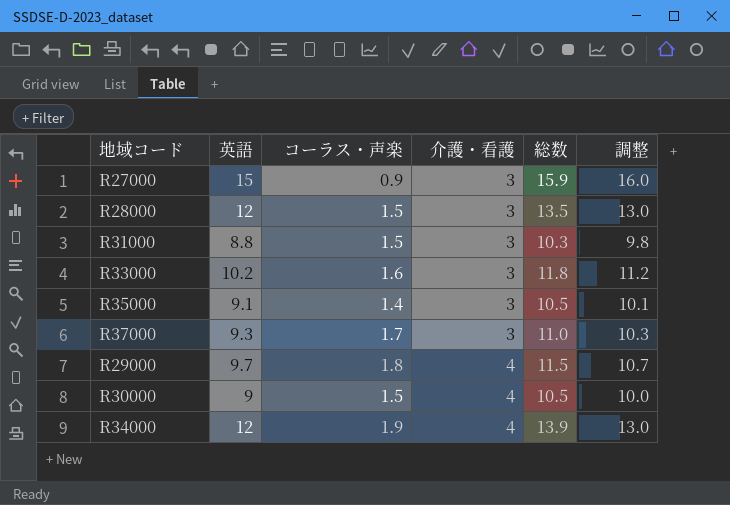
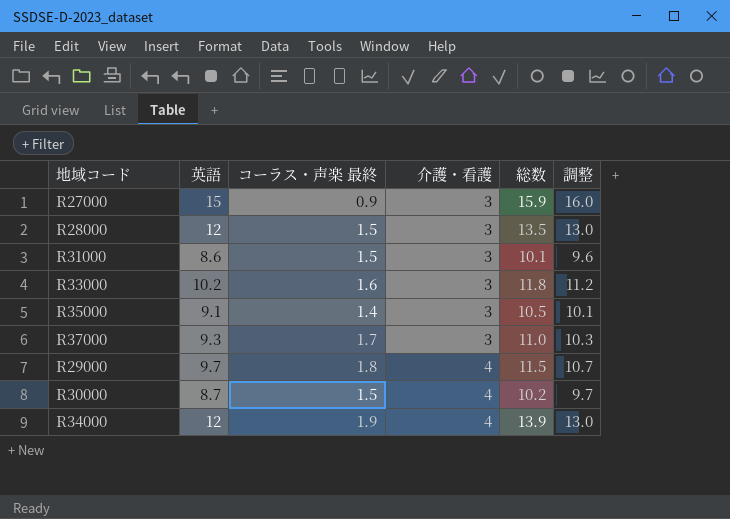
column name: コーラス・声楽 -> コーラス・声楽 最終
R31000 | 英語: 8.8 -> 8.6
R31000 | 総数: 10.3 -> 10.1
R31000 | 調整: 9.8 -> 9.6
R30000 | 英語: 9 -> 8.7
R30000 | 総数: 10.5 -> 10.2
R30000 | 調整: 10.0 -> 9.7

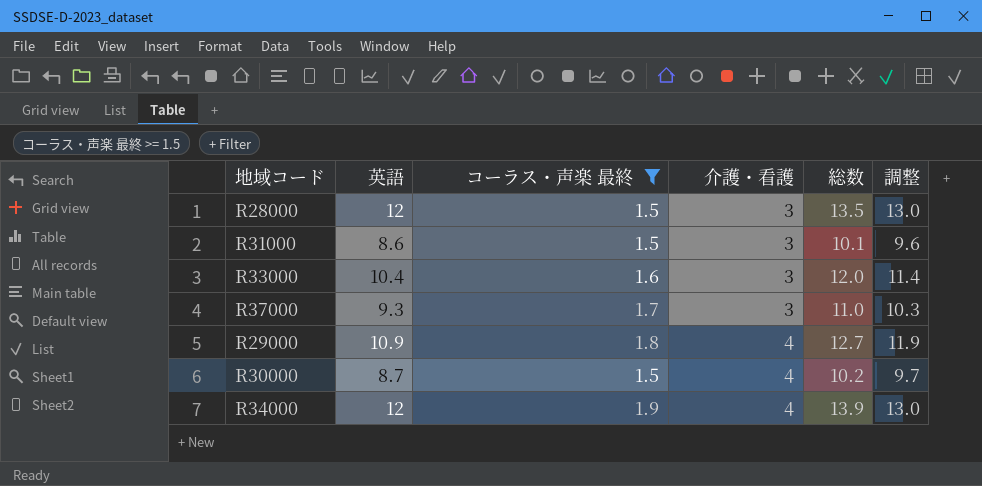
filter: none -> コーラス・声楽 最終 >= 1.5
R33000 | 英語: 10.2 -> 10.4
R33000 | 総数: 11.8 -> 12.0
R33000 | 調整: 11.2 -> 11.4
R29000 | 英語: 9.7 -> 10.9
R29000 | 総数: 11.5 -> 12.7
R29000 | 調整: 10.7 -> 11.9

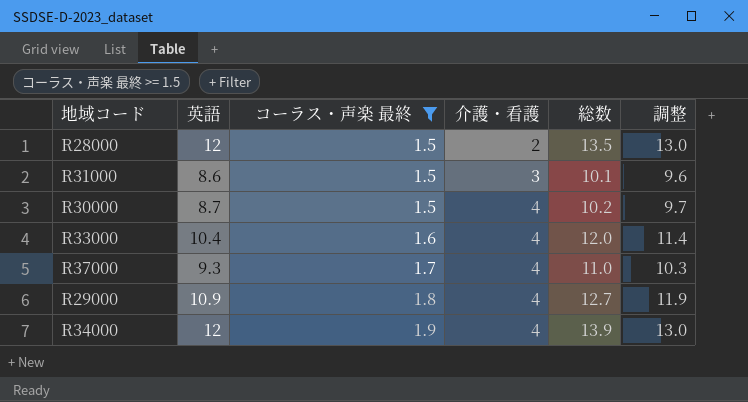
row order: 介護・看護 ascending -> コーラス・声楽 最終 ascending
R28000 | 介護・看護: 3 -> 2
R33000 | 介護・看護: 3 -> 4
R37000 | 介護・看護: 3 -> 4

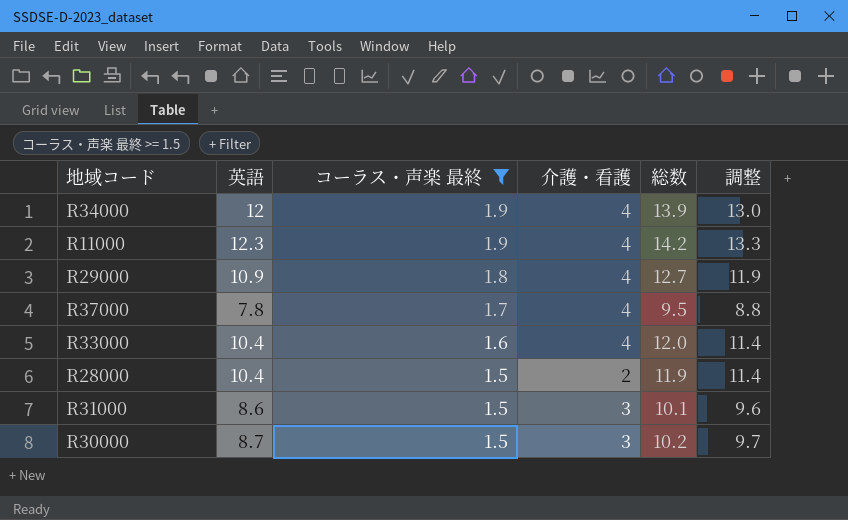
row order: コーラス・声楽 最終 ascending -> コーラス・声楽 最終 descending
row R11000: none -> 12.3 | 1.9 | 4 | 14.2 | 13.3
R37000 | 英語: 9.3 -> 7.8
R37000 | 総数: 11.0 -> 9.5
R37000 | 調整: 10.3 -> 8.8
R28000 | 英語: 12 -> 10.4
R28000 | 総数: 13.5 -> 11.9
R28000 | 調整: 13.0 -> 11.4
R30000 | 介護・看護: 4 -> 3

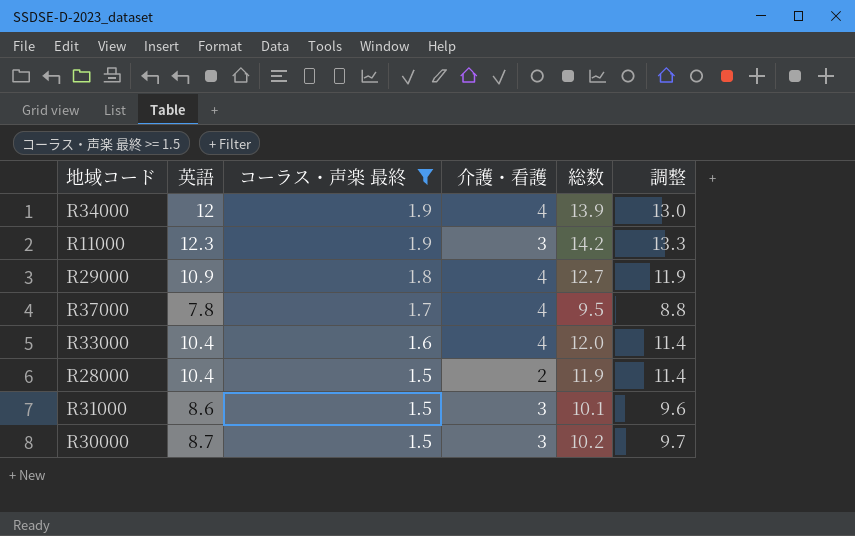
R11000 | 介護・看護: 4 -> 3

